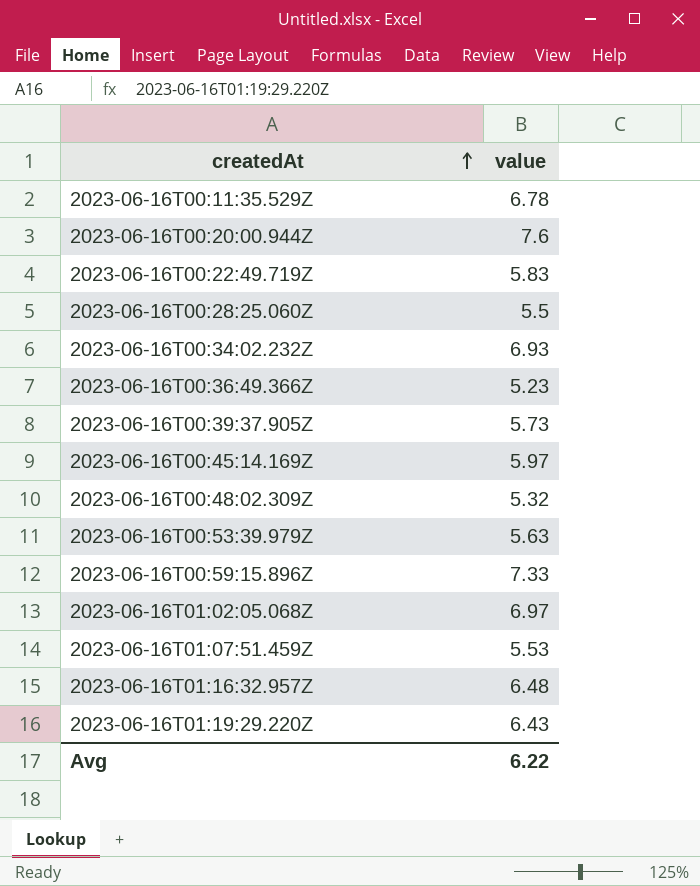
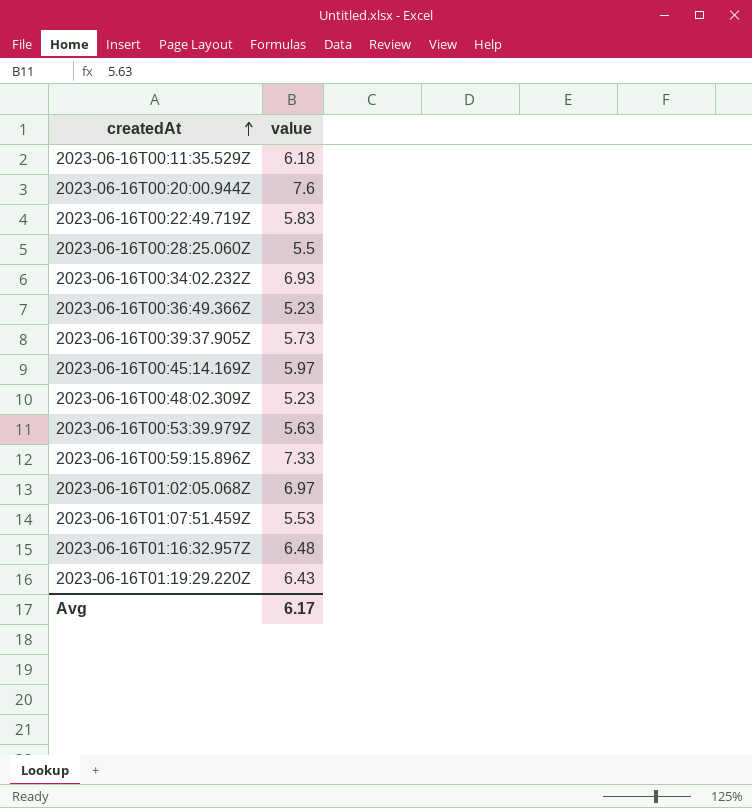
2023-06-16T00:11:35.529Z | value: 6.78 -> 6.18
2023-06-16T00:48:02.309Z | value: 5.32 -> 5.23
Avg | value: 6.22 -> 6.17

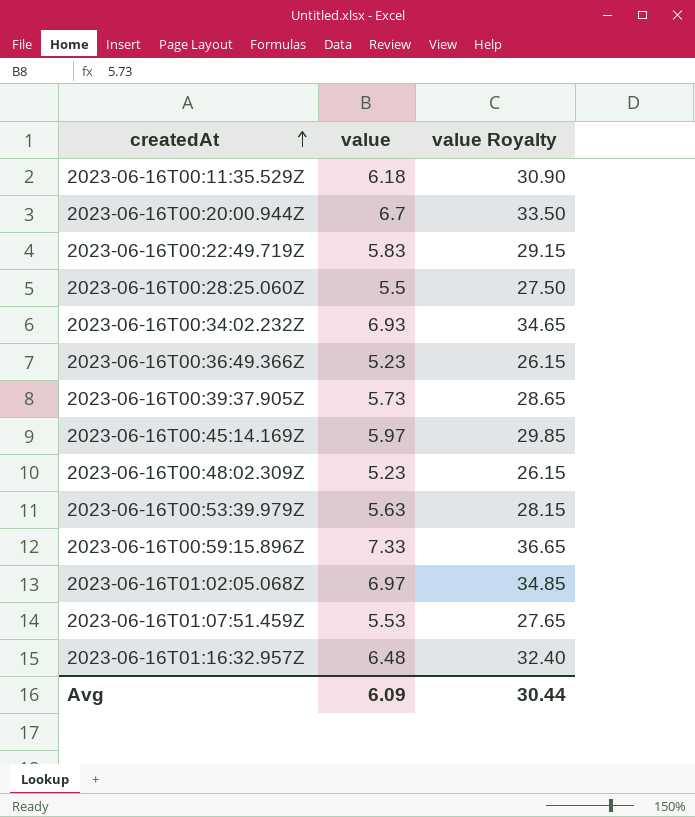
column value Royalty | formula: none -> [value] * 5
row 2023-06-16T01:19:29.220Z: 6.43 -> none
2023-06-16T00:20:00.944Z | value: 7.6 -> 6.7
Avg | value: 6.17 -> 6.09

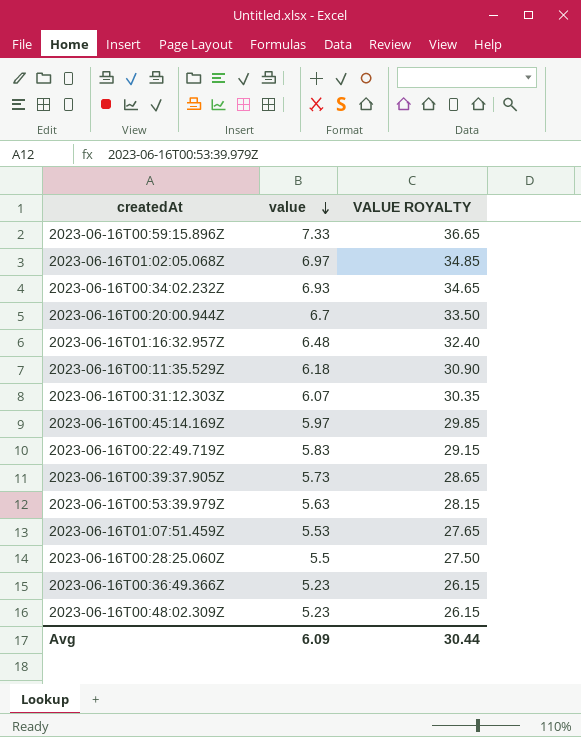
row order: createdAt ascending -> value descending
column name: value Royalty -> VALUE ROYALTY
row 2023-06-16T00:31:12.303Z: none -> 6.07 | 30.35

